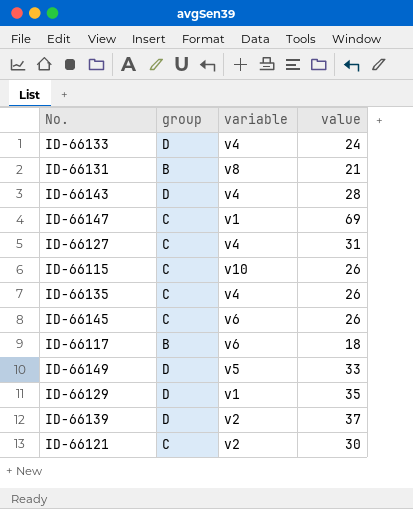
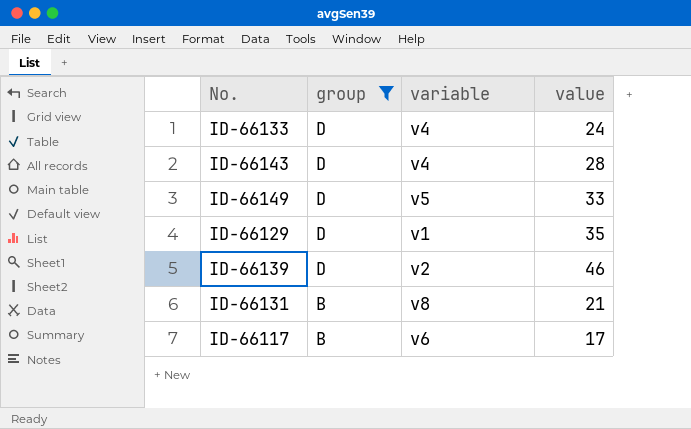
filter: none -> group != C
row order: none -> group descending
ID-66139 | value: 37 -> 46
ID-66117 | value: 18 -> 17

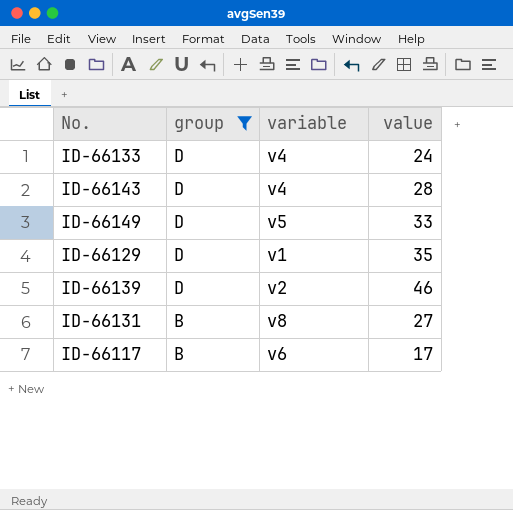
ID-66131 | value: 21 -> 27

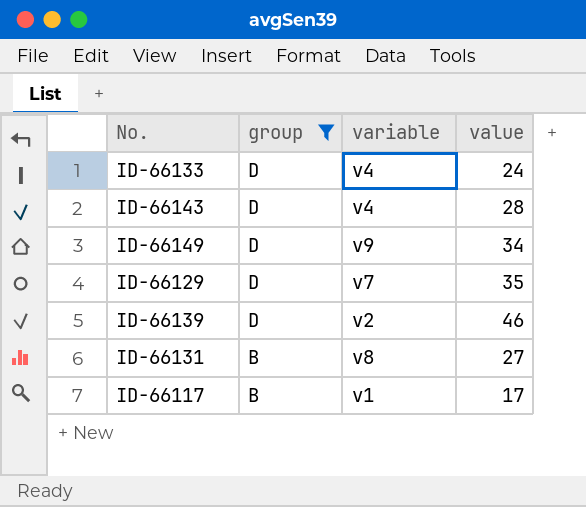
ID-66149 | variable: v5 -> v9
ID-66149 | value: 33 -> 34
ID-66129 | variable: v1 -> v7
ID-66117 | variable: v6 -> v1

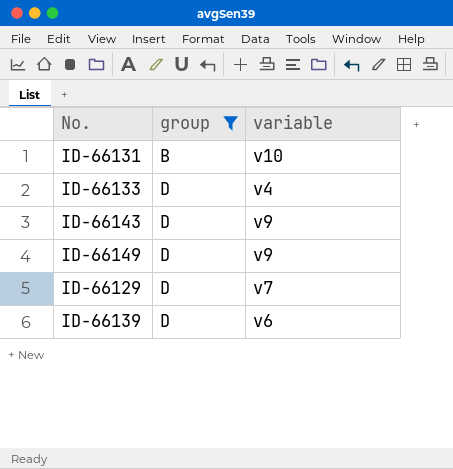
row order: group descending -> group ascending
column value | position: 4 -> none
row ID-66117: B | v1 | 17 -> none
ID-66131 | variable: v8 -> v10
ID-66143 | variable: v4 -> v9
ID-66139 | variable: v2 -> v6

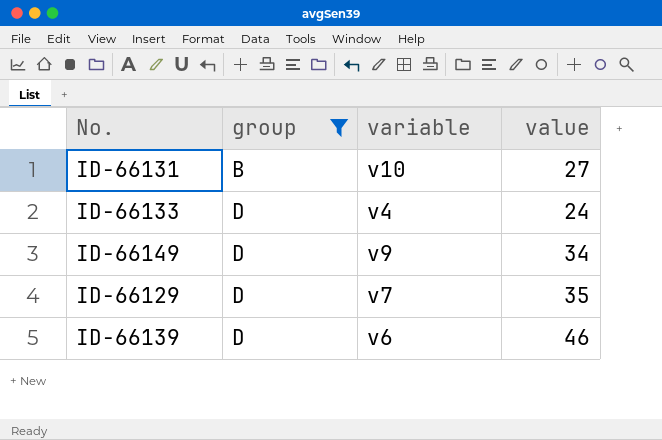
column value | position: none -> 4
row ID-66143: D | v9 -> none

